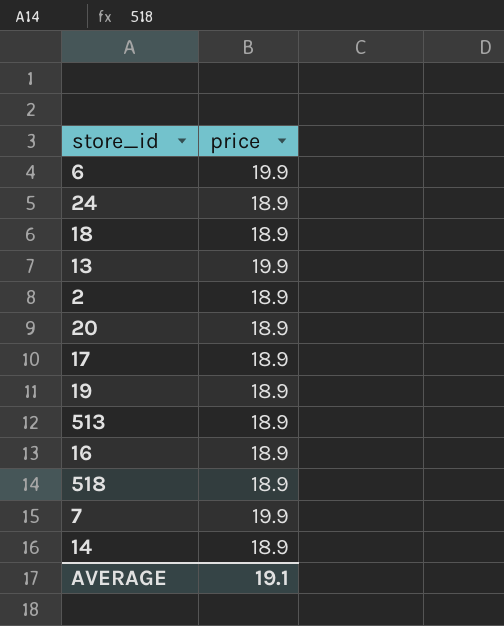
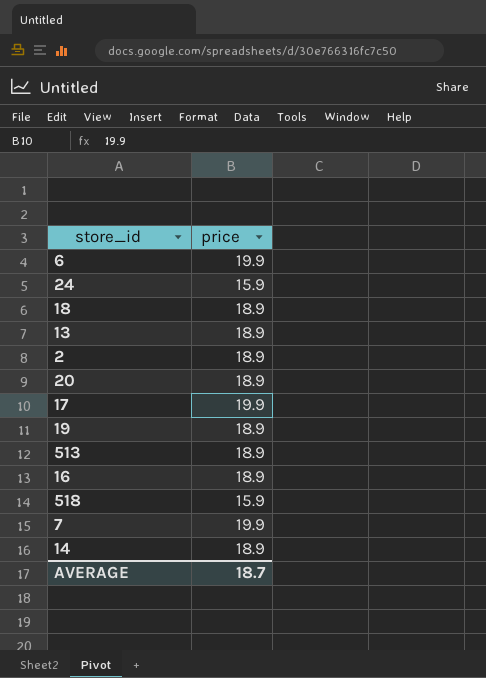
24 | price: 18.9 -> 15.9
13 | price: 19.9 -> 18.9
17 | price: 18.9 -> 19.9
518 | price: 18.9 -> 15.9
AVERAGE | price: 19.1 -> 18.7

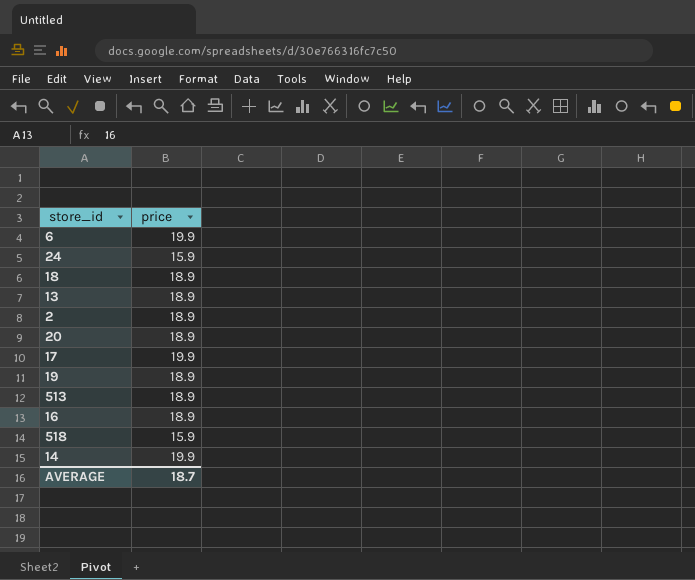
row 7: 19.9 -> none
14 | price: 18.9 -> 19.9

